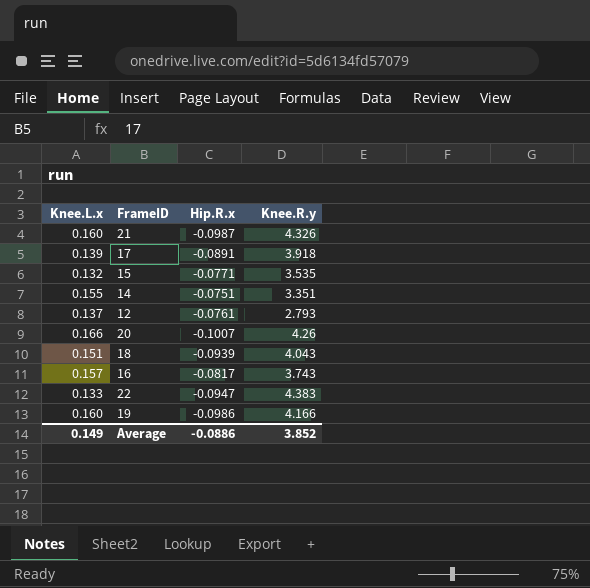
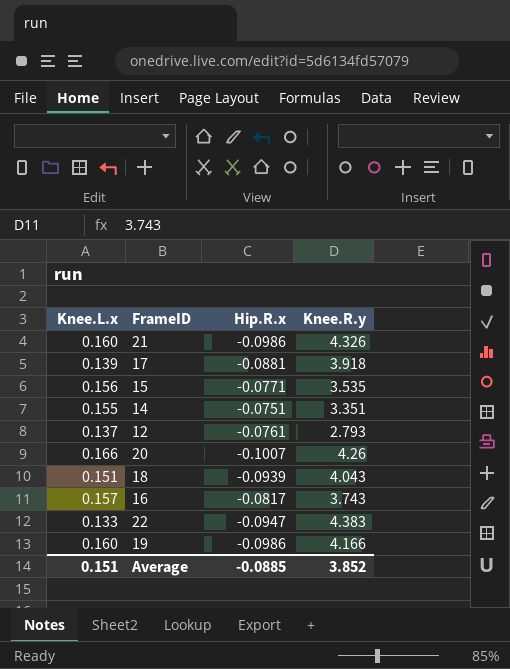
21 | Hip.R.x: -0.0987 -> -0.0986
17 | Hip.R.x: -0.0891 -> -0.0881
15 | Knee.L.x: 0.132 -> 0.156
Average | Knee.L.x: 0.149 -> 0.151
Average | Hip.R.x: -0.0886 -> -0.0885

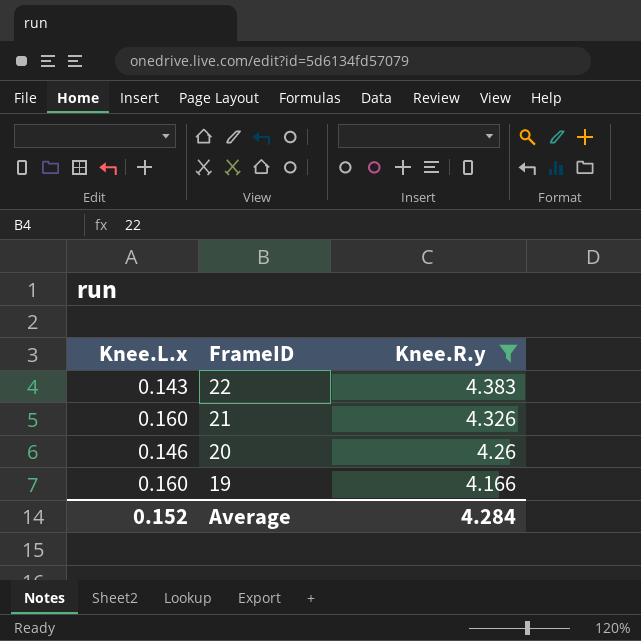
filter: none -> Knee.R.y >= 4.166
row order: none -> FrameID descending
column Hip.R.x | position: 3 -> none
22 | Knee.L.x: 0.133 -> 0.143
20 | Knee.L.x: 0.166 -> 0.146
Average | Knee.L.x: 0.151 -> 0.152
Average | Knee.R.y: 3.852 -> 4.284

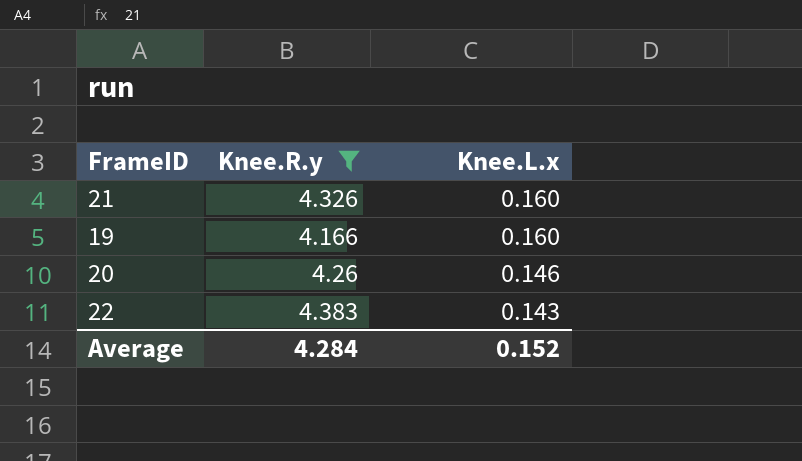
row order: FrameID descending -> Knee.L.x descending
column Knee.L.x | position: 1 -> 3

